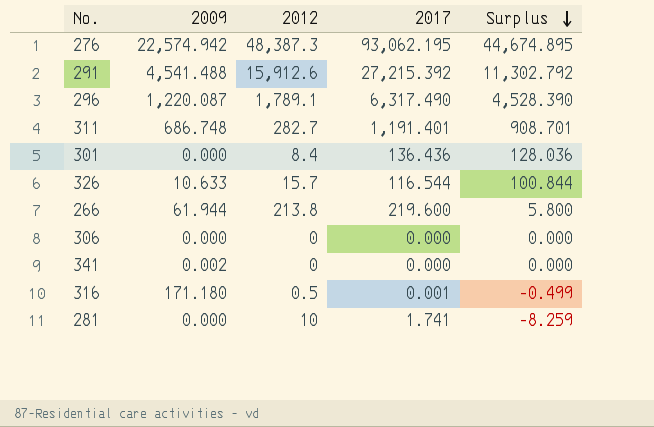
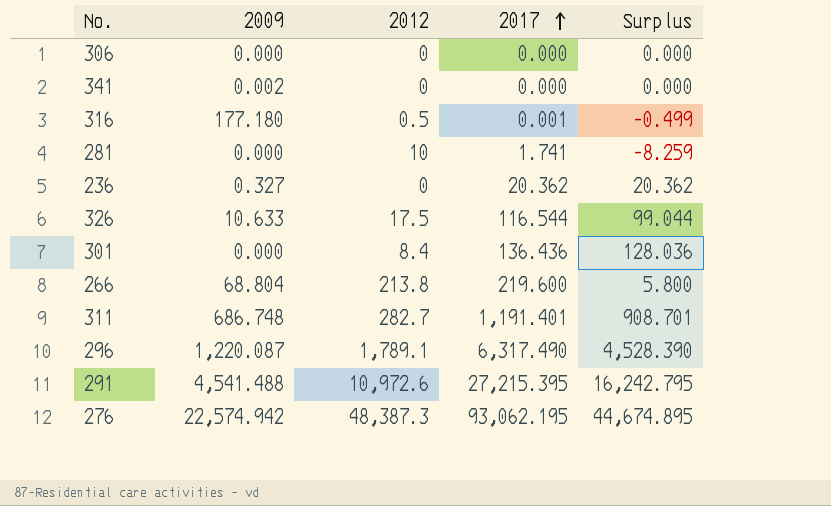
row order: Surplus descending -> 2017 ascending
316 | 2009: 171.180 -> 177.180
row 236: none -> 0.327 | 0 | 20.362 | 20.362
326 | 2012: 15.7 -> 17.5
326 | Surplus: 100.844 -> 99.044
266 | 2009: 61.944 -> 68.804
291 | 2012: 15,912.6 -> 10,972.6
291 | 2017: 27,215.392 -> 27,215.395
291 | Surplus: 11,302.792 -> 16,242.795

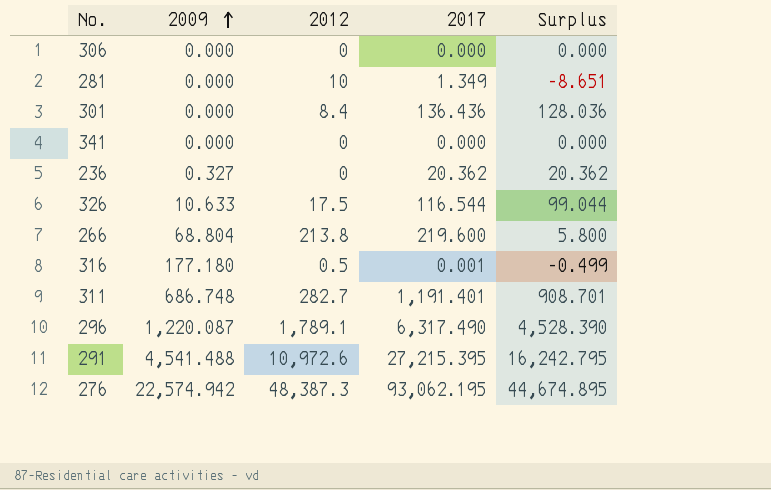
row order: 2017 ascending -> 2009 ascending
281 | 2017: 1.741 -> 1.349
281 | Surplus: -8.259 -> -8.651
341 | 2009: 0.002 -> 0.000

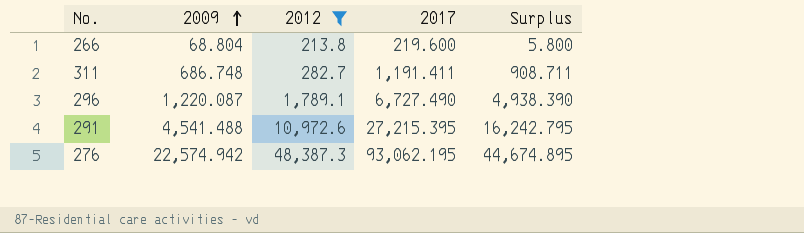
filter: none -> 2012 >= 213.8
311 | 2017: 1,191.401 -> 1,191.411
311 | Surplus: 908.701 -> 908.711
296 | 2017: 6,317.490 -> 6,727.490
296 | Surplus: 4,528.390 -> 4,938.390

